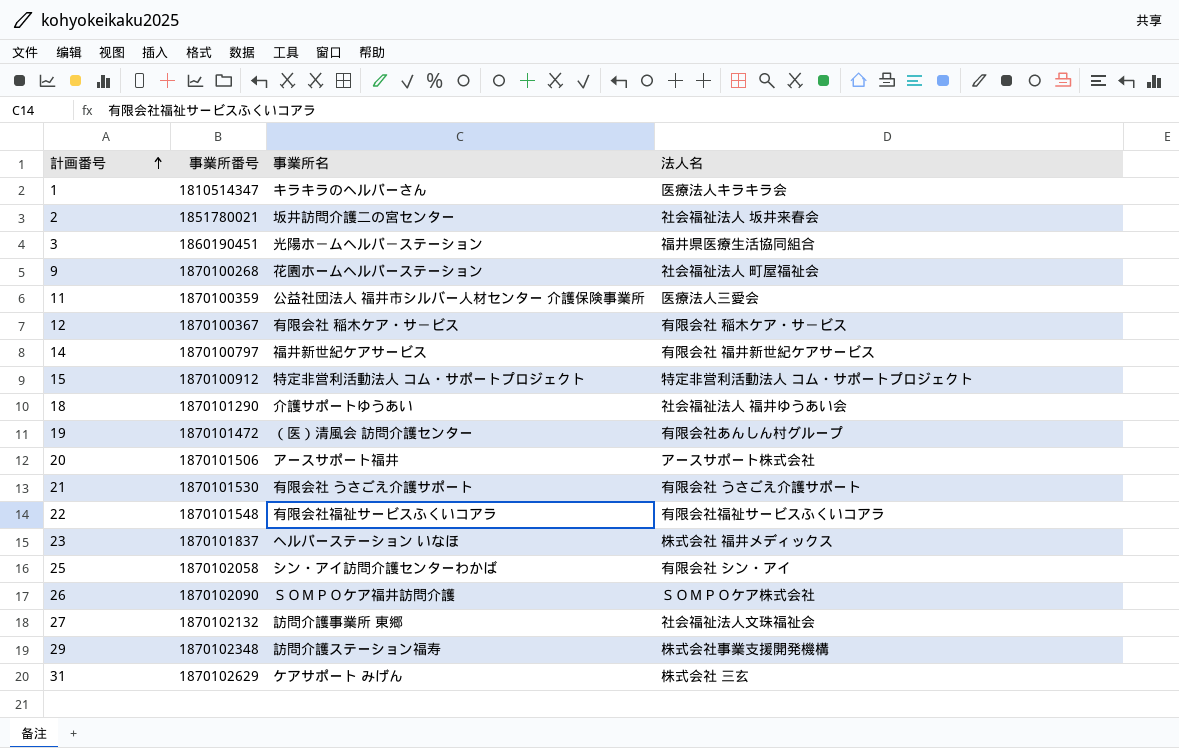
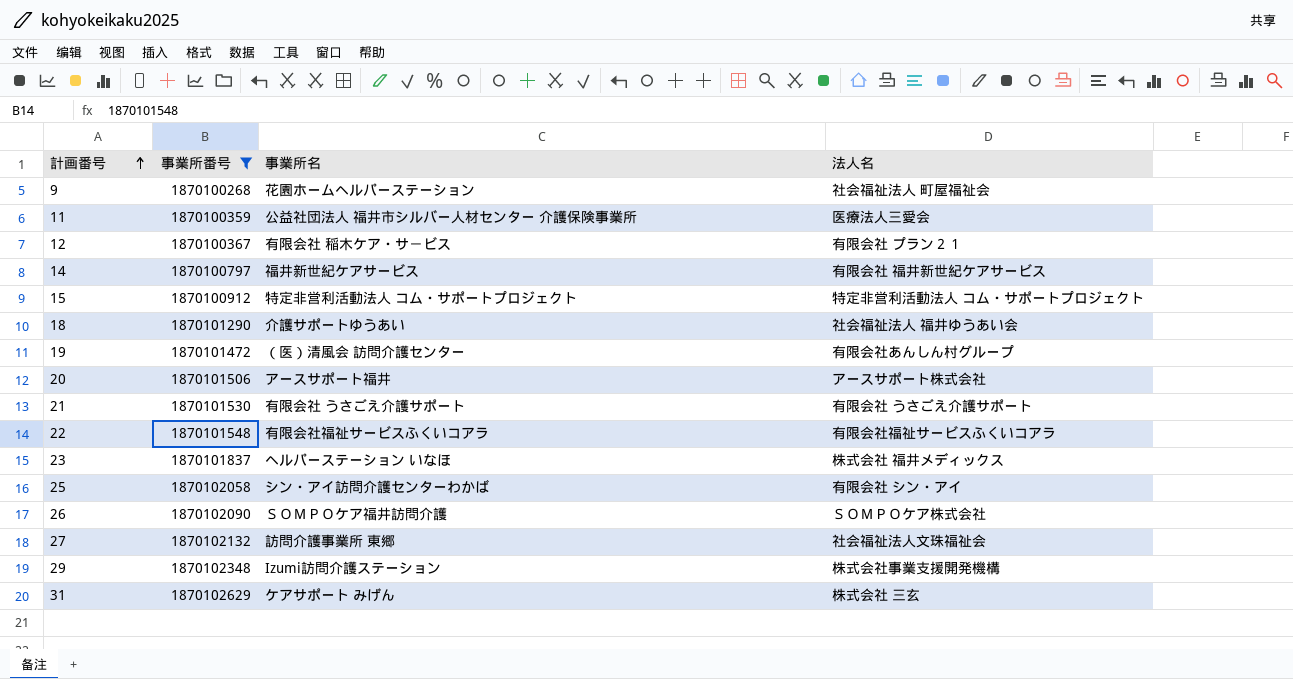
filter: none -> 事業所番号 >= 1870100268
12 | 法人名: 有限会社 稲木ケア・サ－ビス -> 有限会社 プラン２１
29 | 事業所名: 訪問介護ステーション福寿 -> Izumi訪問介護ステーション

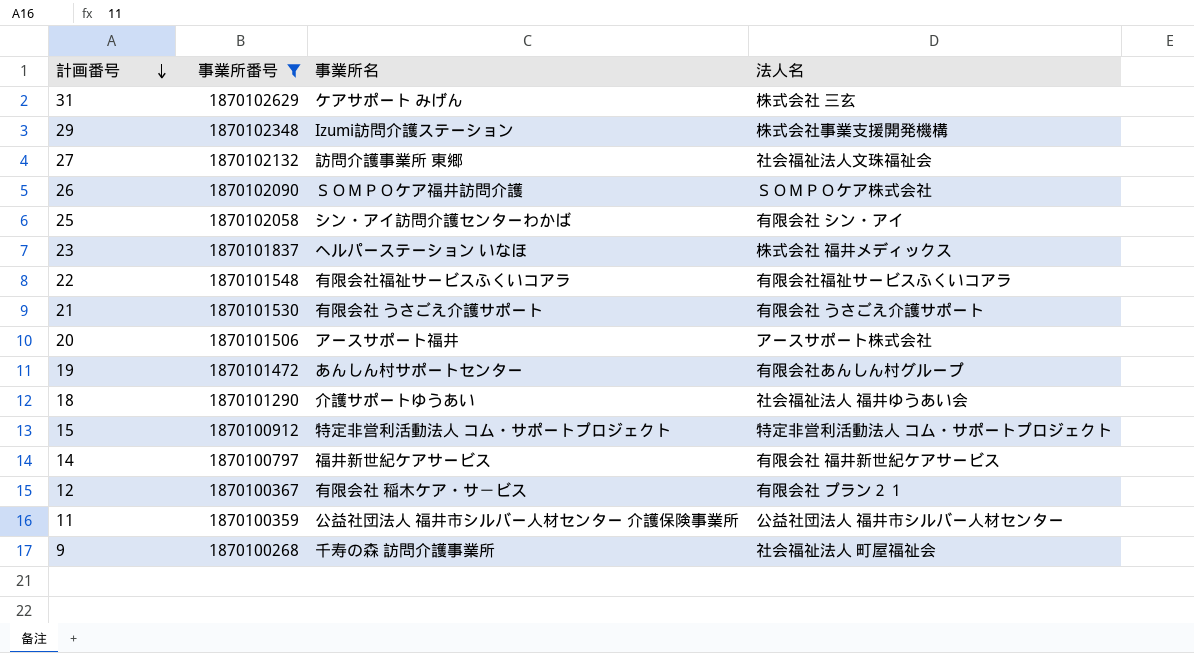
row order: 計画番号 ascending -> 計画番号 descending
19 | 事業所名: （医）清風会 訪問介護センター -> あんしん村サポートセンター
11 | 法人名: 医療法人三愛会 -> 公益社団法人 福井市シルバー人材センター
9 | 事業所名: 花園ホームヘルパーステーション -> 千寿の森 訪問介護事業所

